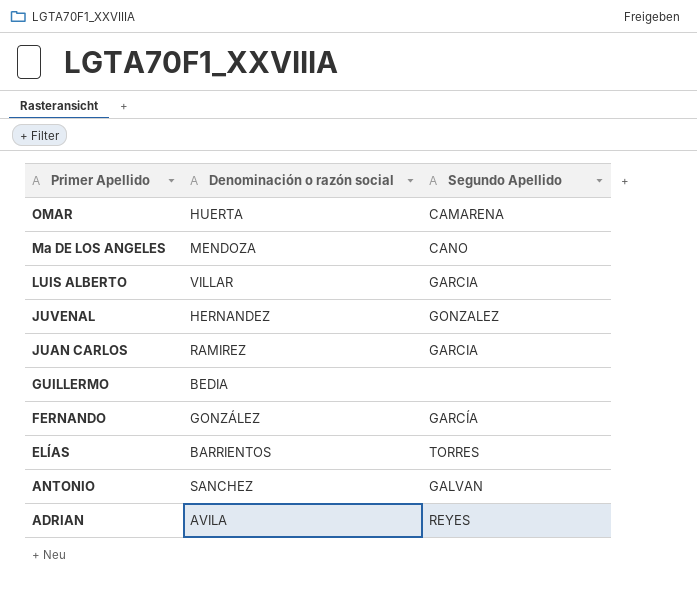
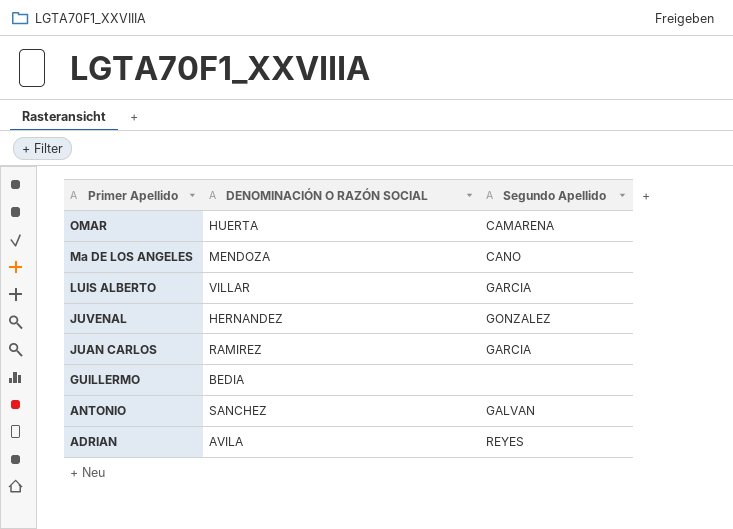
column name: Denominación o razón social -> DENOMINACIÓN O RAZÓN SOCIAL
row FERNANDO: GONZÁLEZ | GARCÍA -> none
row ELÍAS: BARRIENTOS | TORRES -> none

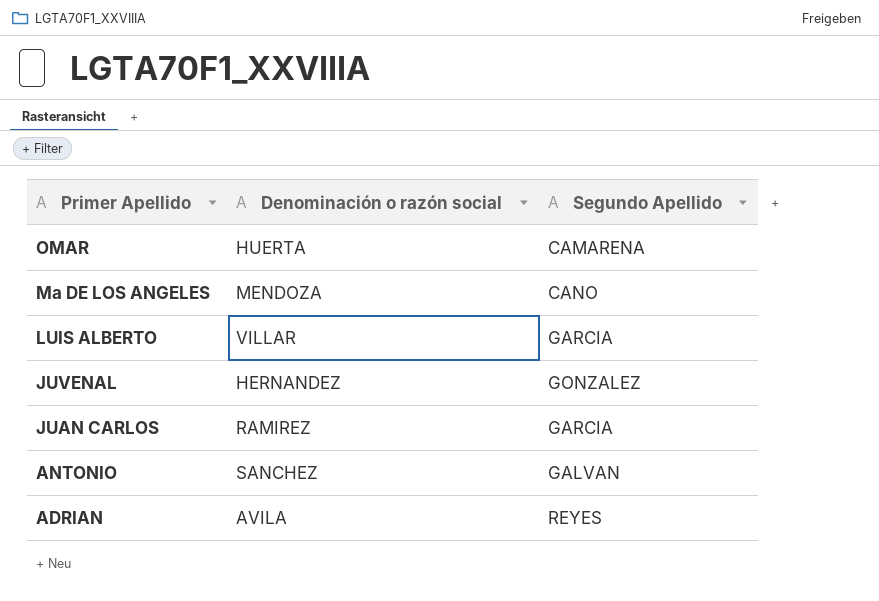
column name: DENOMINACIÓN O RAZÓN SOCIAL -> Denominación o razón social
row GUILLERMO: BEDIA | none -> none

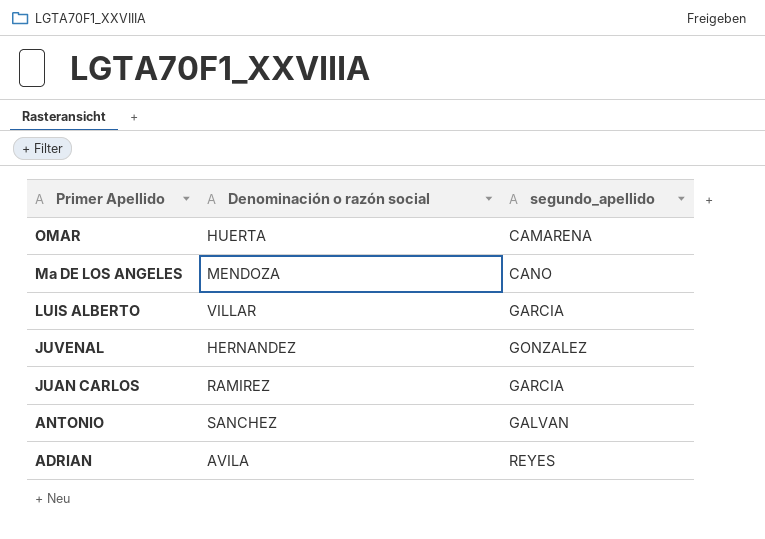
column name: Segundo Apellido -> segundo_apellido

